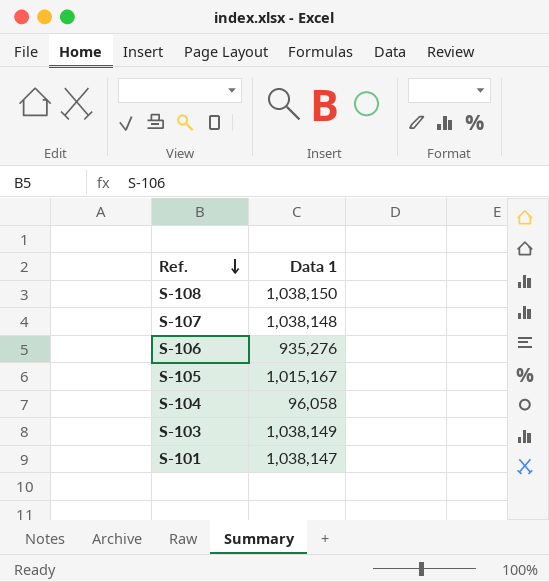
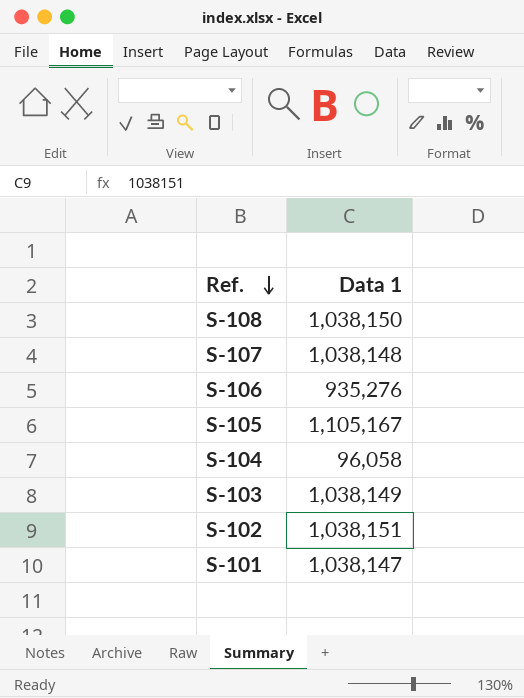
S-105 | Data 1: 1,015,167 -> 1,105,167
row S-102: none -> 1,038,151

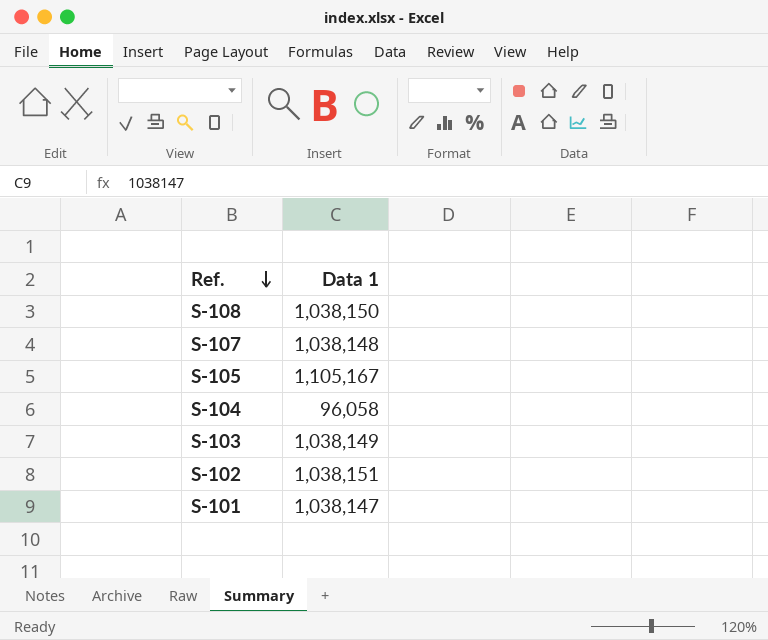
row S-106: 935,276 -> none

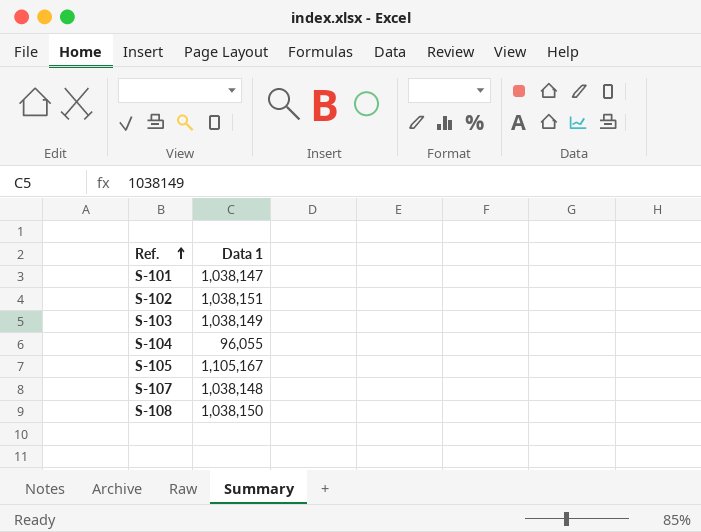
row order: Ref. descending -> Ref. ascending
S-104 | Data 1: 96,058 -> 96,055

